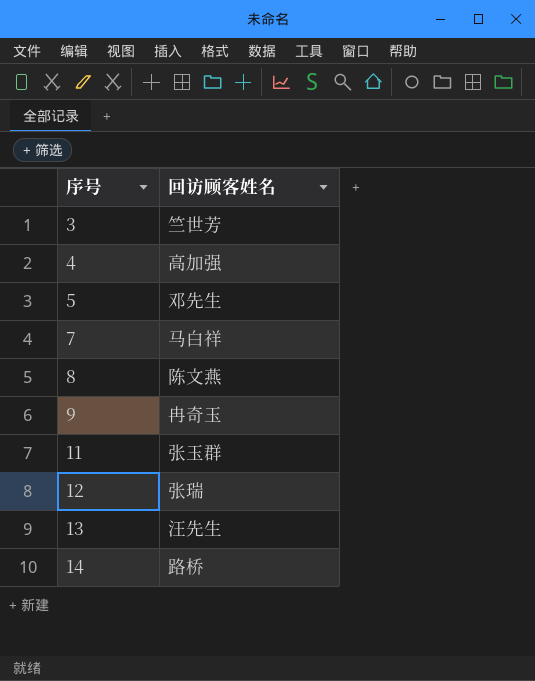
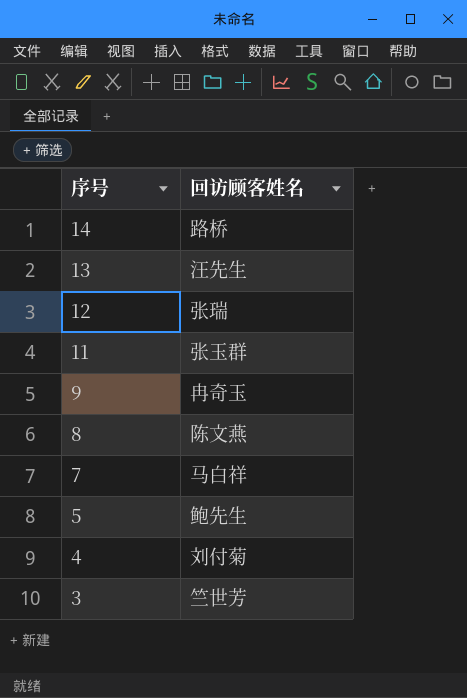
row order: 序号 ascending -> 序号 descending
5 | 回访顾客姓名: 邓先生 -> 鲍先生
4 | 回访顾客姓名: 高加强 -> 刘付菊

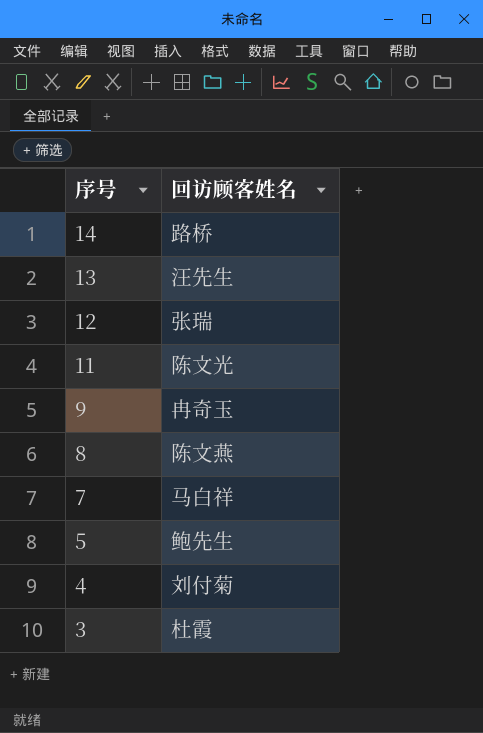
11 | 回访顾客姓名: 张玉群 -> 陈文光
3 | 回访顾客姓名: 竺世芳 -> 杜霞

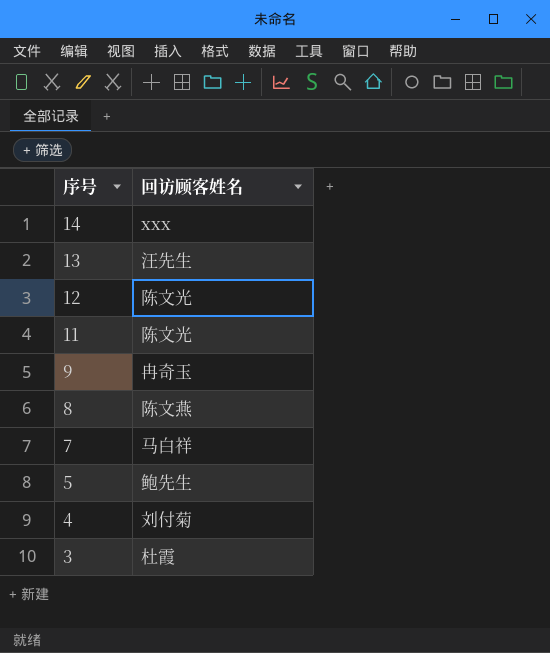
14 | 回访顾客姓名: 路桥 -> xxx
12 | 回访顾客姓名: 张瑞 -> 陈文光

